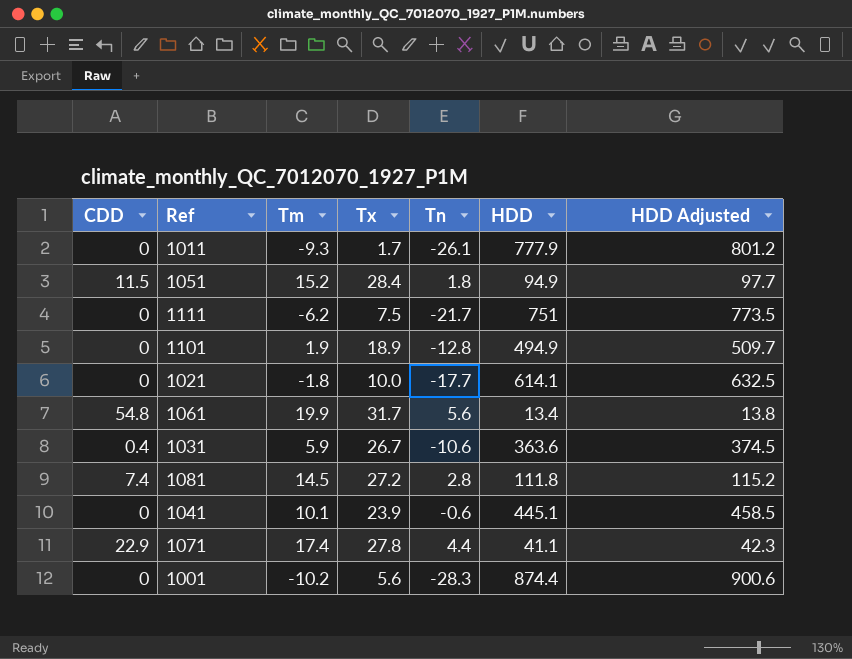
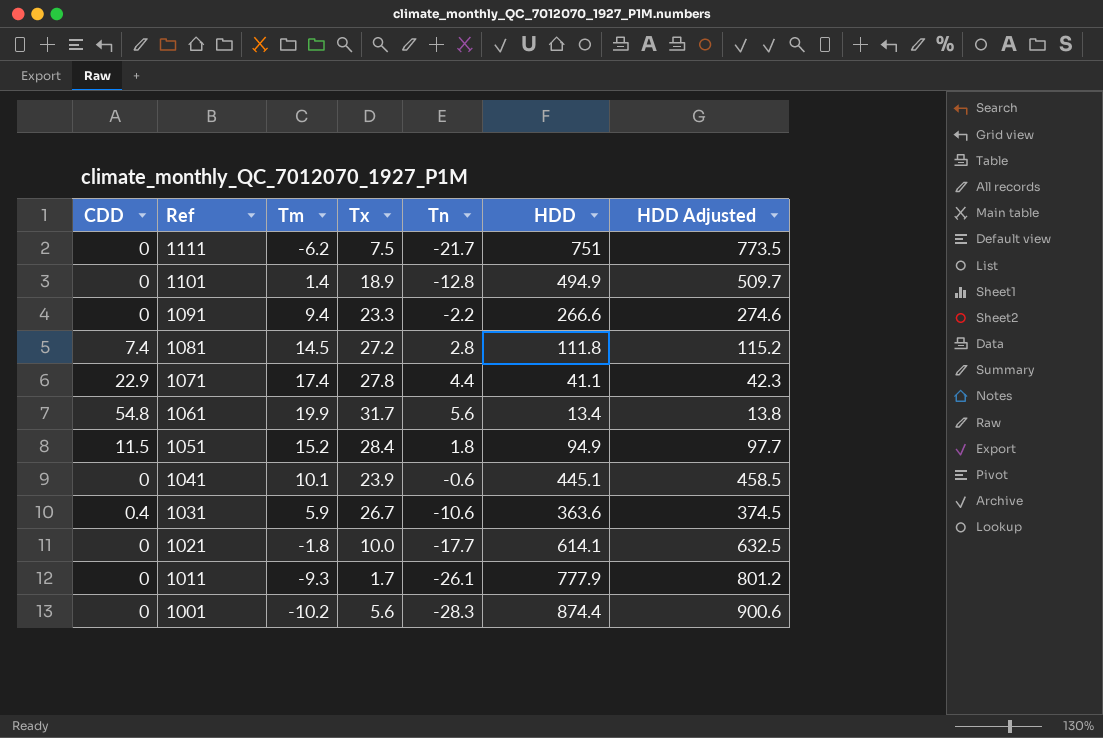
row order: none -> Ref descending
1101 | Tm: 1.9 -> 1.4
row 1091: none -> 0 | 9.4 | 23.3 | -2.2 | 266.6 | 274.6

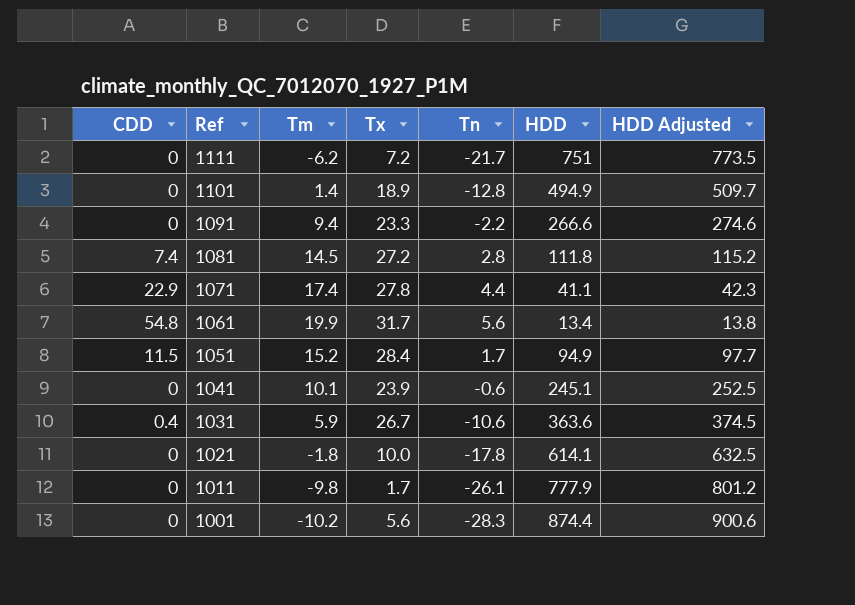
1111 | Tx: 7.5 -> 7.2
1051 | Tn: 1.8 -> 1.7
1041 | HDD: 445.1 -> 245.1
1041 | HDD Adjusted: 458.5 -> 252.5
1021 | Tn: -17.7 -> -17.8
1011 | Tm: -9.3 -> -9.8

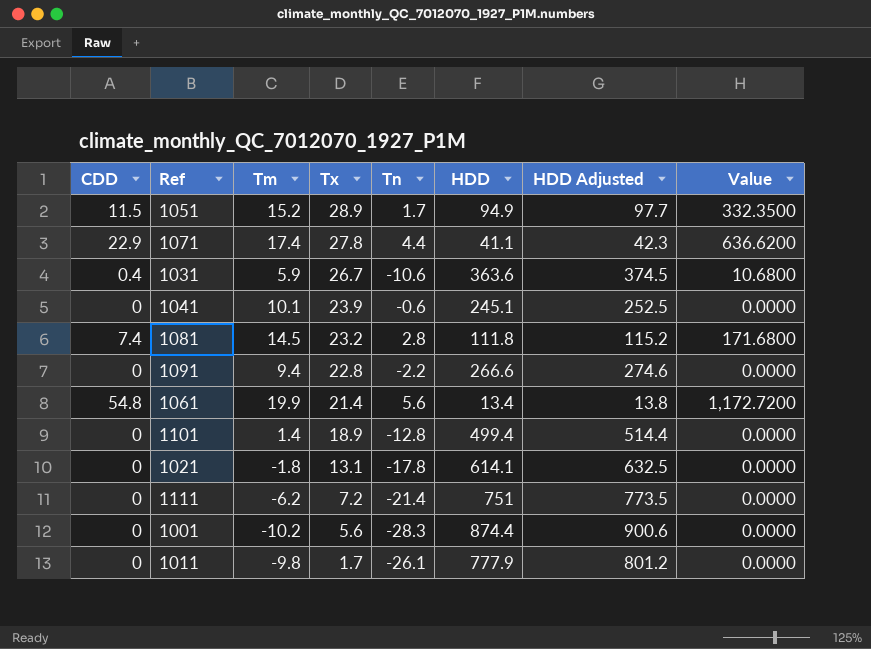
row order: Ref descending -> Tx descending
column Value | formula: none -> [CDD] * [Tx]
1051 | Tx: 28.4 -> 28.9
1081 | Tx: 27.2 -> 23.2
1091 | Tx: 23.3 -> 22.8
1061 | Tx: 31.7 -> 21.4
1101 | HDD: 494.9 -> 499.4
1101 | HDD Adjusted: 509.7 -> 514.4
1021 | Tx: 10.0 -> 13.1
1111 | Tn: -21.7 -> -21.4

